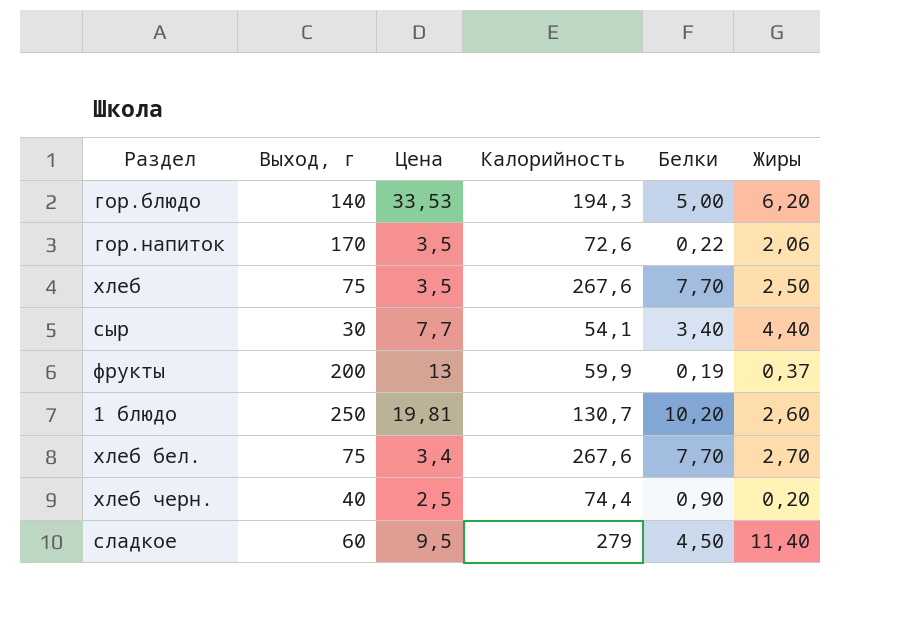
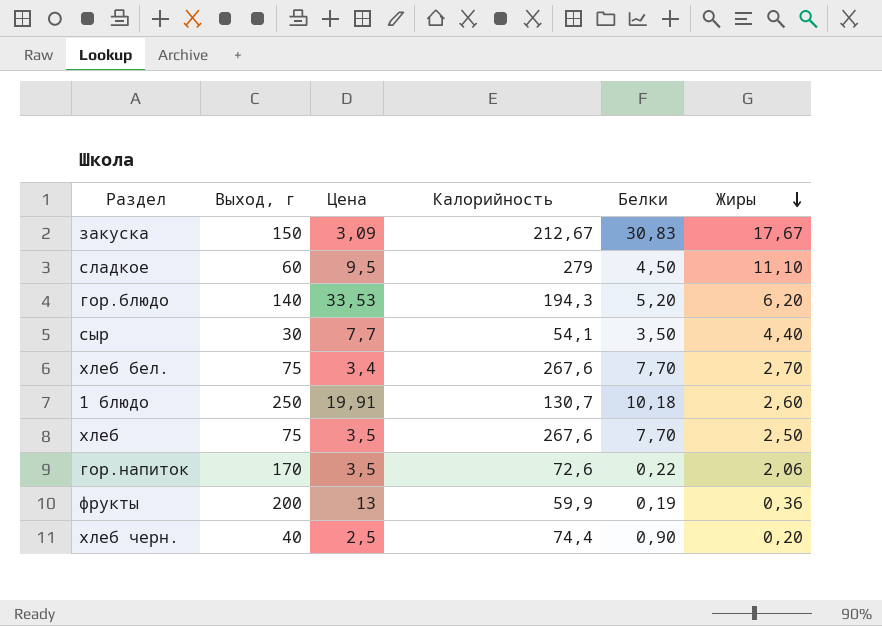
row order: none -> Жиры descending
row закуска: none -> 150 | 3,09 | 212,67 | 30,83 | 17,67
сладкое | Жиры: 11,40 -> 11,10
гор.блюдо | Белки: 5,00 -> 5,20
сыр | Белки: 3,40 -> 3,50
1 блюдо | Цена: 19,81 -> 19,91
1 блюдо | Белки: 10,20 -> 10,18
фрукты | Жиры: 0,37 -> 0,36

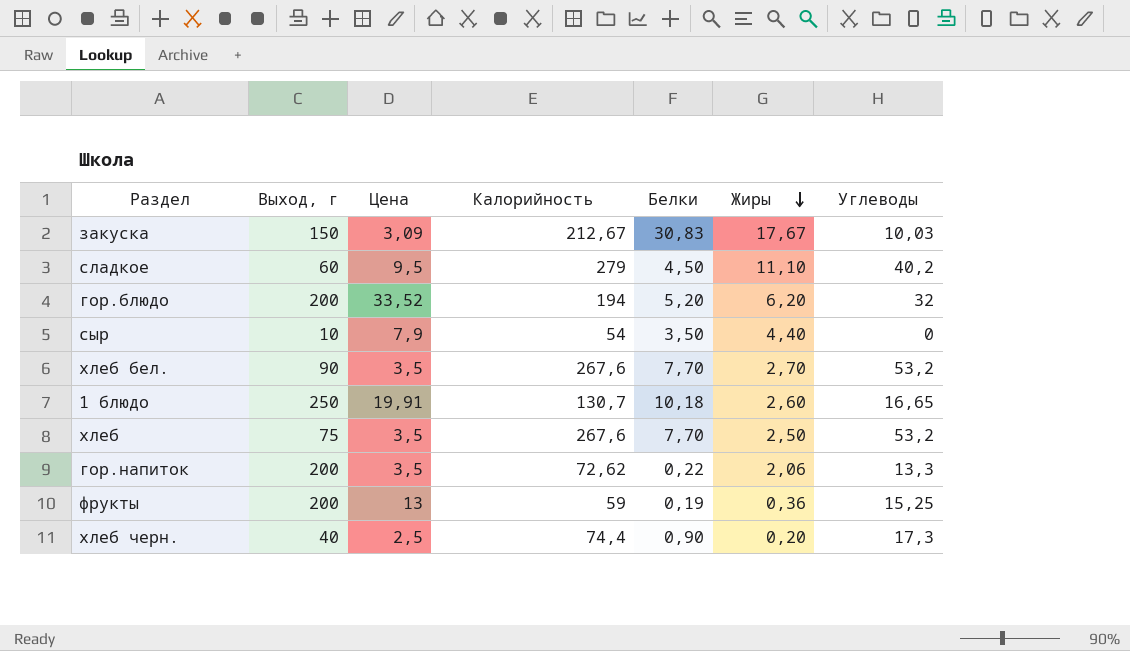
column Углеводы | position: none -> 7
гор.блюдо | Выход, г: 140 -> 200
гор.блюдо | Цена: 33,53 -> 33,52
гор.блюдо | Калорийность: 194,3 -> 194
сыр | Выход, г: 30 -> 10
сыр | Цена: 7,7 -> 7,9
сыр | Калорийность: 54,1 -> 54
хлеб бел. | Выход, г: 75 -> 90
хлеб бел. | Цена: 3,4 -> 3,5
гор.напиток | Выход, г: 170 -> 200
гор.напиток | Калорийность: 72,6 -> 72,62
фрукты | Калорийность: 59,9 -> 59

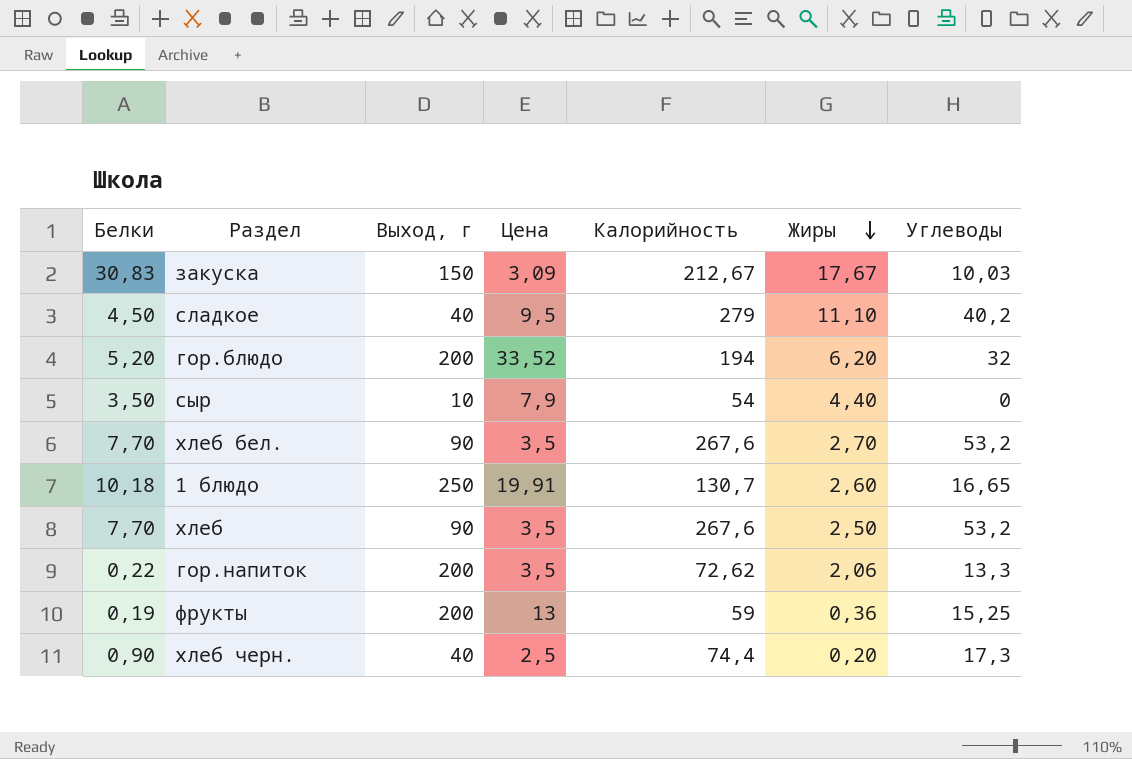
column Белки | position: 5 -> 1
сладкое | Выход, г: 60 -> 40
хлеб | Выход, г: 75 -> 90

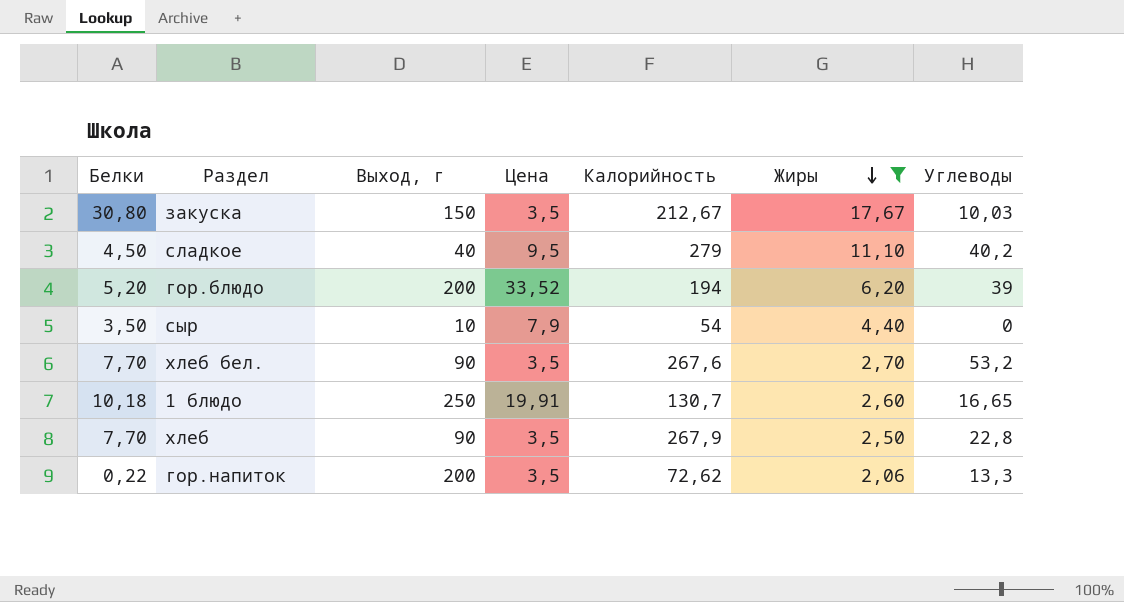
filter: none -> Жиры >= 2,06
закуска | Белки: 30,83 -> 30,80
закуска | Цена: 3,09 -> 3,5
гор.блюдо | Углеводы: 32 -> 39
хлеб | Калорийность: 267,6 -> 267,9
хлеб | Углеводы: 53,2 -> 22,8

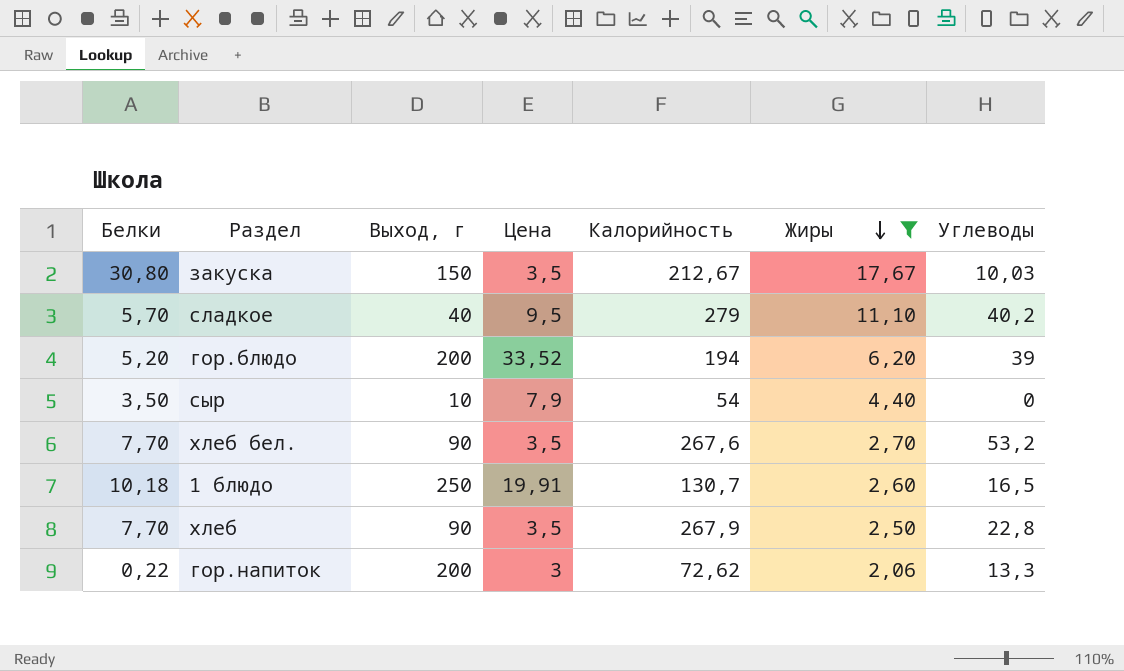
сладкое | Белки: 4,50 -> 5,70
1 блюдо | Углеводы: 16,65 -> 16,5
гор.напиток | Цена: 3,5 -> 3

